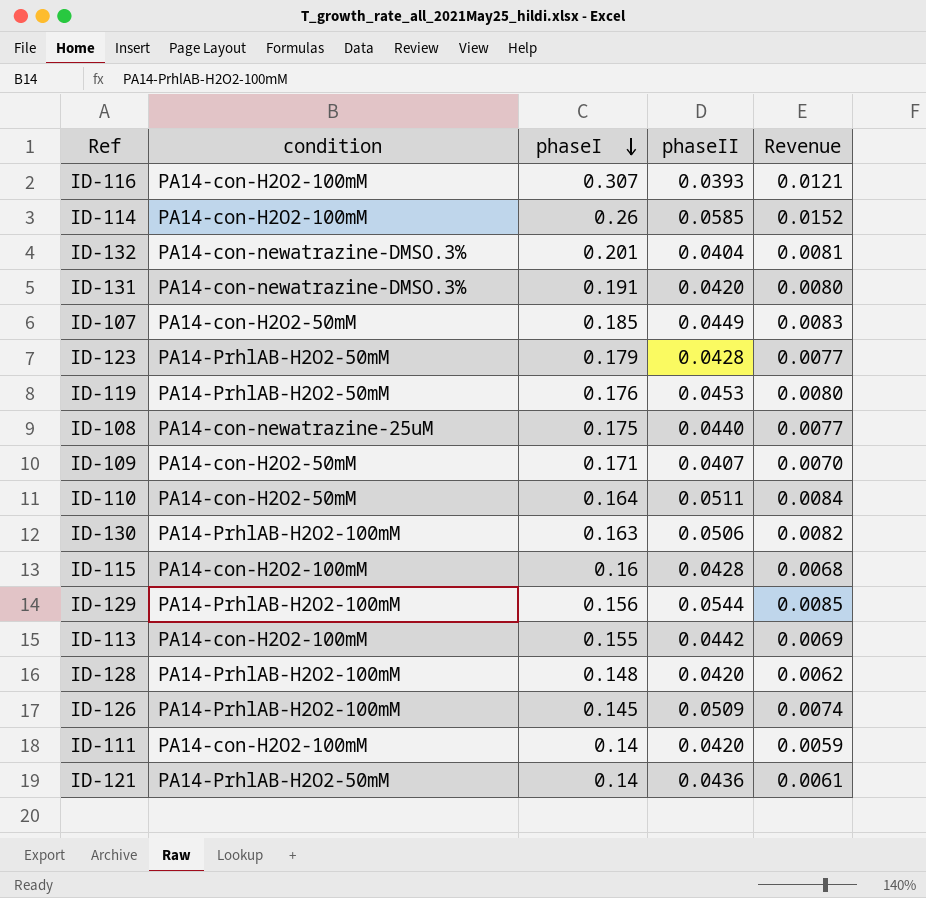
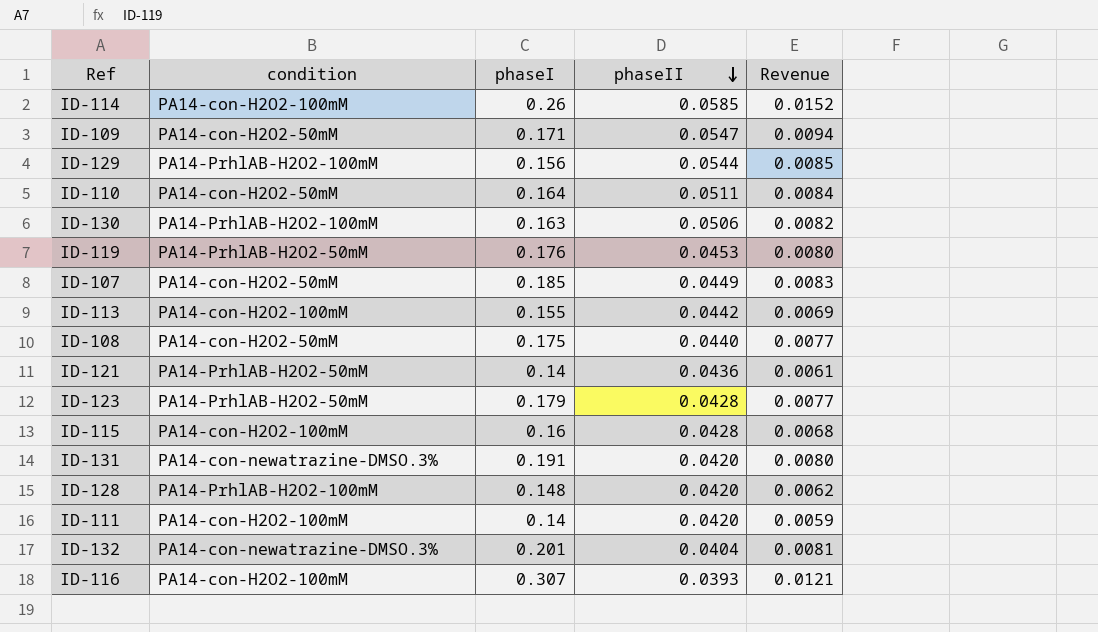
row order: phaseI descending -> phaseII descending
row ID-126: PA14-PrhlAB-H2O2-100mM | 0.145 | 0.0509 | 0.0074 -> none
ID-109 | phaseII: 0.0407 -> 0.0547
ID-109 | Revenue: 0.0070 -> 0.0094
ID-108 | condition: PA14-con-newatrazine-25uM -> PA14-con-H2O2-50mM

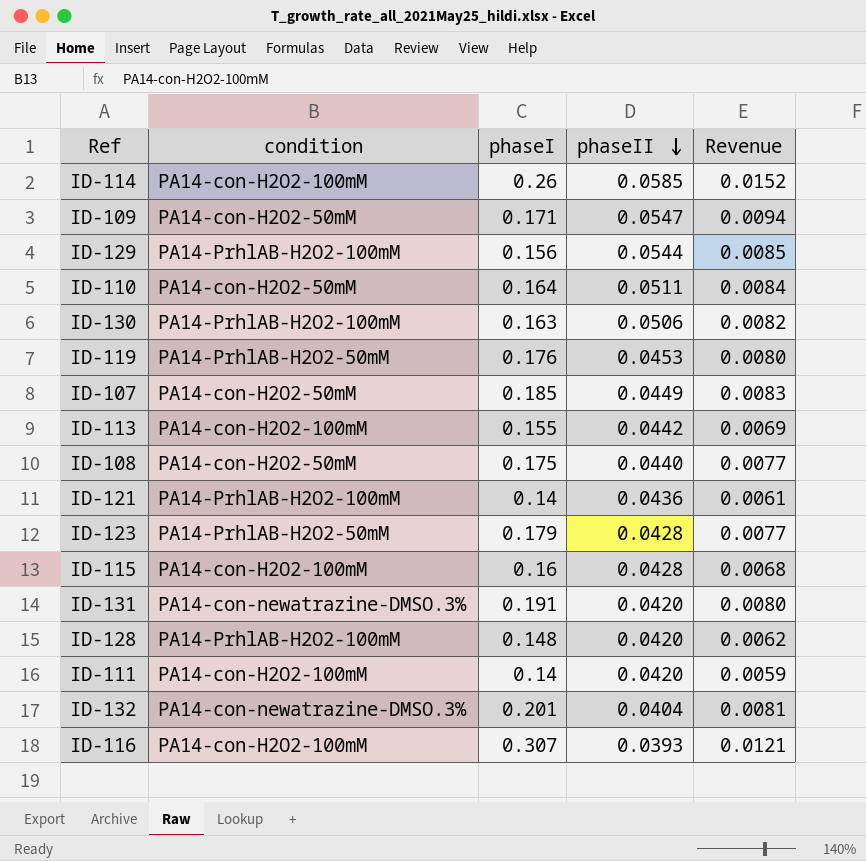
ID-121 | condition: PA14-PrhlAB-H2O2-50mM -> PA14-PrhlAB-H2O2-100mM

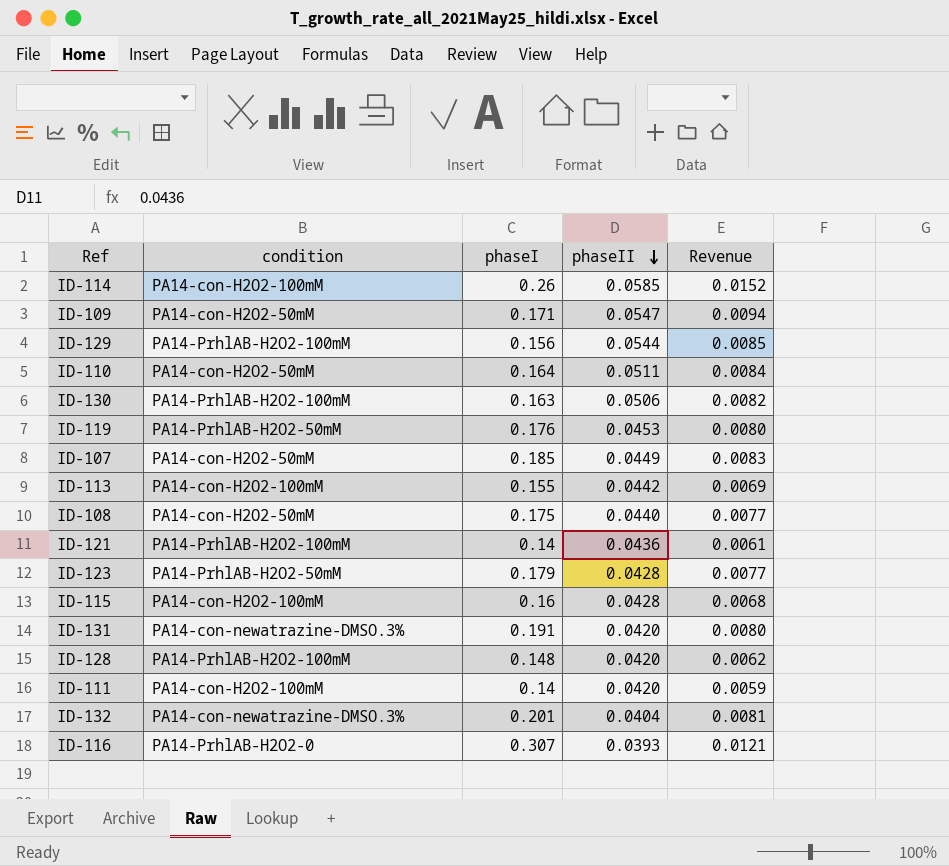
ID-116 | condition: PA14-con-H2O2-100mM -> PA14-PrhlAB-H2O2-0

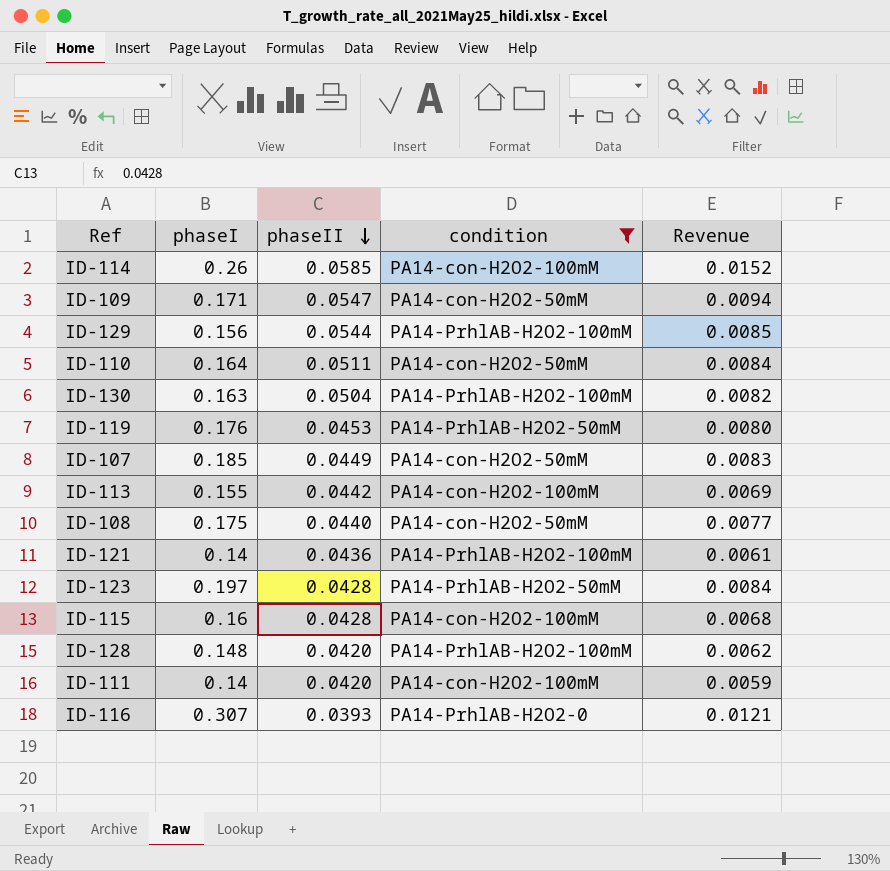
filter: none -> condition != PA14-con-newatrazine-DMSO.3%
column condition | position: 2 -> 4
ID-130 | phaseII: 0.0506 -> 0.0504
ID-123 | phaseI: 0.179 -> 0.197
ID-123 | Revenue: 0.0077 -> 0.0084

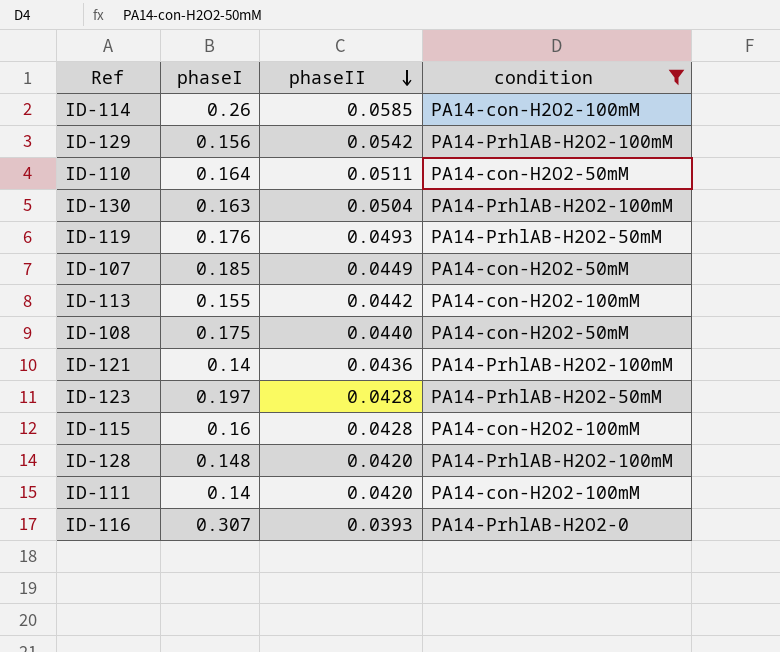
column Revenue | formula: [phaseI] * [phaseII] -> none
row ID-109: 0.171 | 0.0547 | PA14-con-H2O2-50mM | 0.0094 -> none
ID-129 | phaseII: 0.0544 -> 0.0542
ID-119 | phaseII: 0.0453 -> 0.0493

